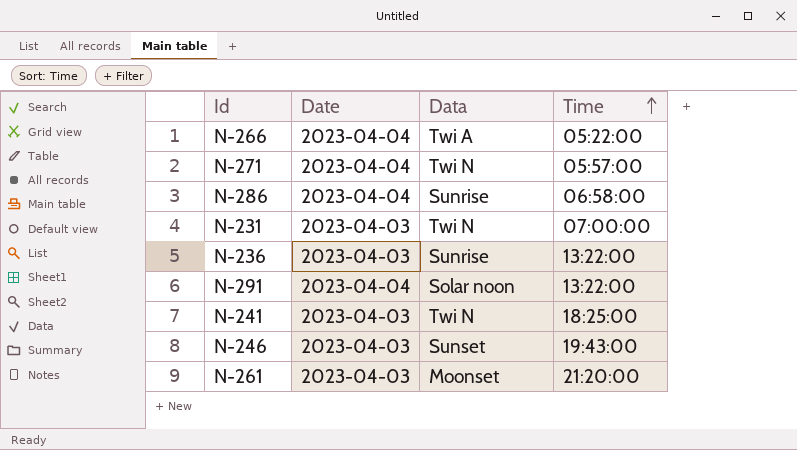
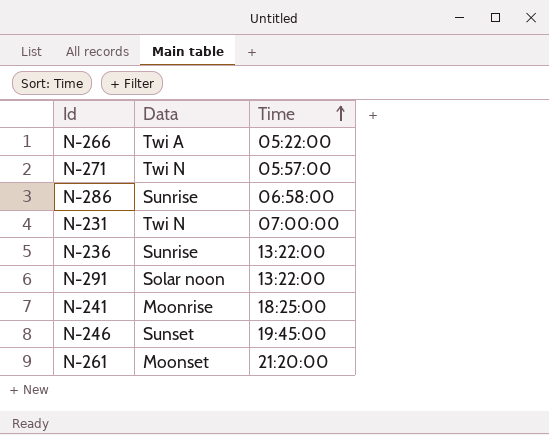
column Date | position: 2 -> none
N-241 | Data: Twi N -> Moonrise
N-246 | Time: 19:43:00 -> 19:45:00

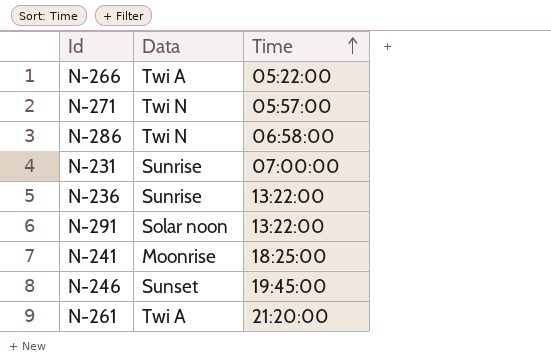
N-286 | Data: Sunrise -> Twi N
N-231 | Data: Twi N -> Sunrise
N-261 | Data: Moonset -> Twi A

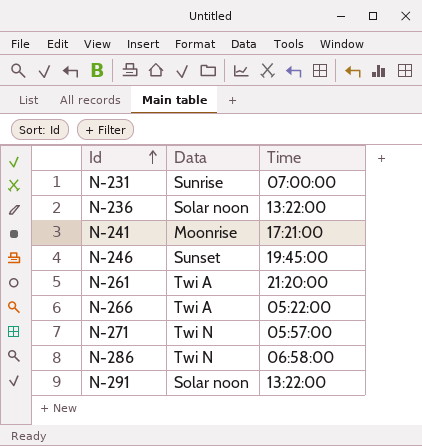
row order: Time ascending -> Id ascending
N-236 | Data: Sunrise -> Solar noon
N-241 | Time: 18:25:00 -> 17:21:00

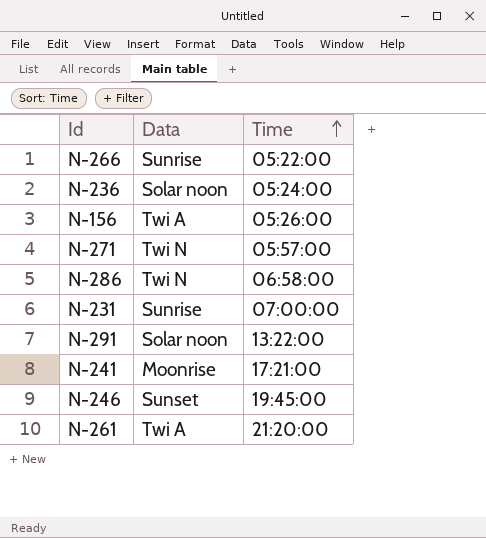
row order: Id ascending -> Time ascending
N-266 | Data: Twi A -> Sunrise
N-236 | Time: 13:22:00 -> 05:24:00
row N-156: none -> Twi A | 05:26:00

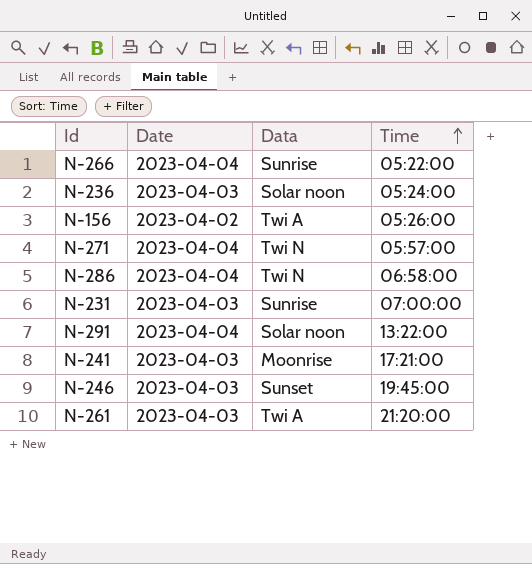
column Date | position: none -> 2

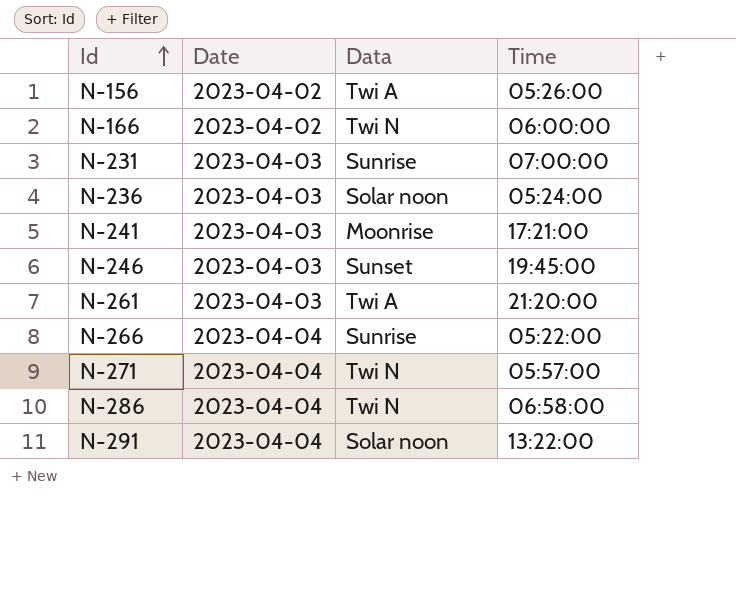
row order: Time ascending -> Id ascending
row N-166: none -> 2023-04-02 | Twi N | 06:00:00

